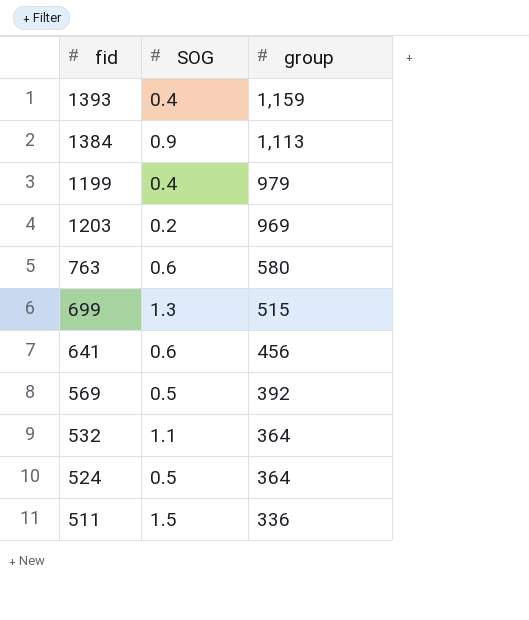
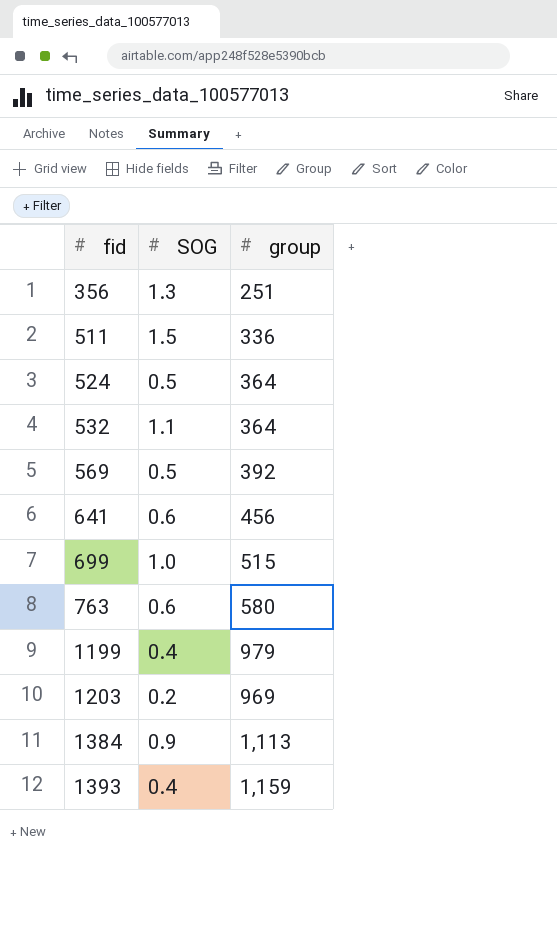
row order: group descending -> fid ascending
row 356: none -> 1.3 | 251
699 | SOG: 1.3 -> 1.0

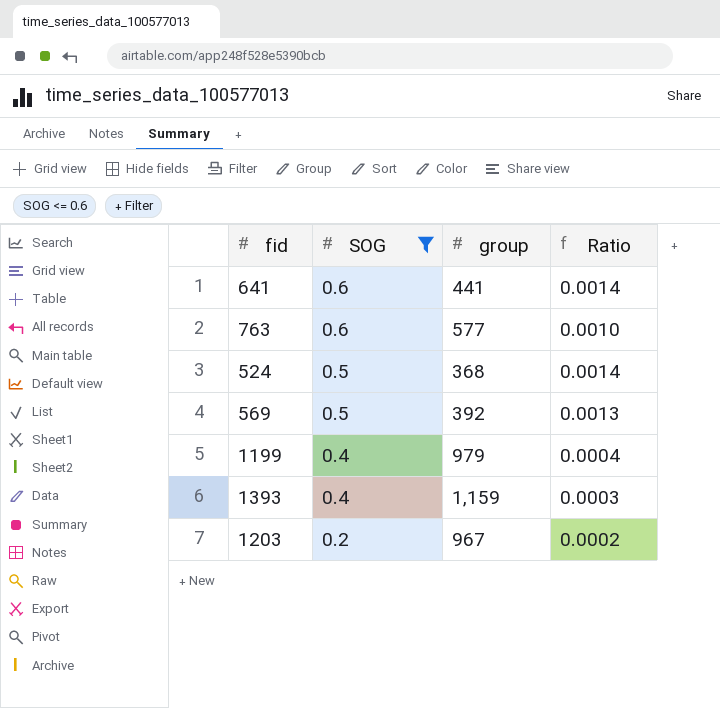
filter: none -> SOG <= 0.6
row order: fid ascending -> SOG descending
column Ratio | formula: none -> [SOG] / [group]
641 | group: 456 -> 441
763 | group: 580 -> 577
524 | group: 364 -> 368
1203 | group: 969 -> 967

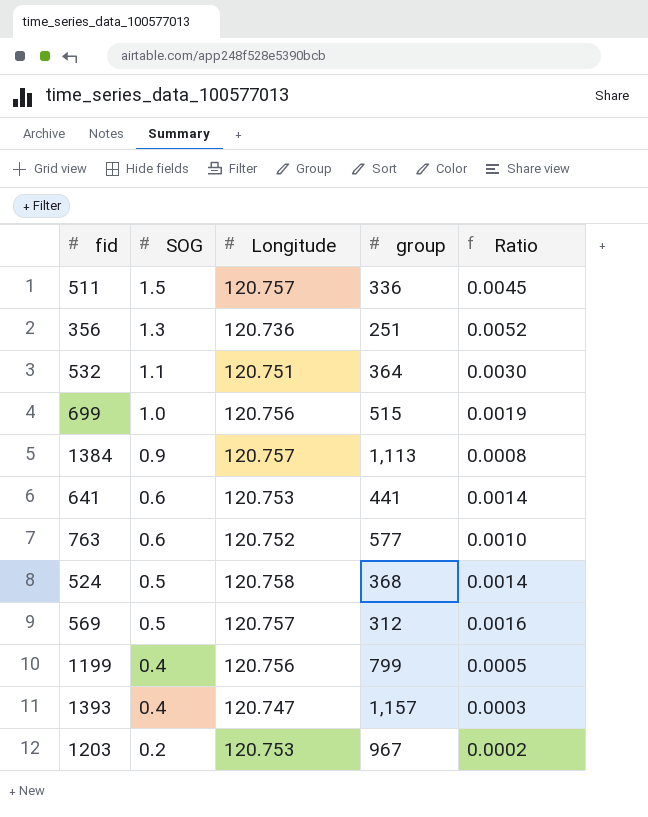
filter: SOG <= 0.6 -> none
column Longitude | position: none -> 3
569 | group: 392 -> 312
569 | Ratio: 0.0013 -> 0.0016
1199 | group: 979 -> 799
1199 | Ratio: 0.0004 -> 0.0005
1393 | group: 1,159 -> 1,157

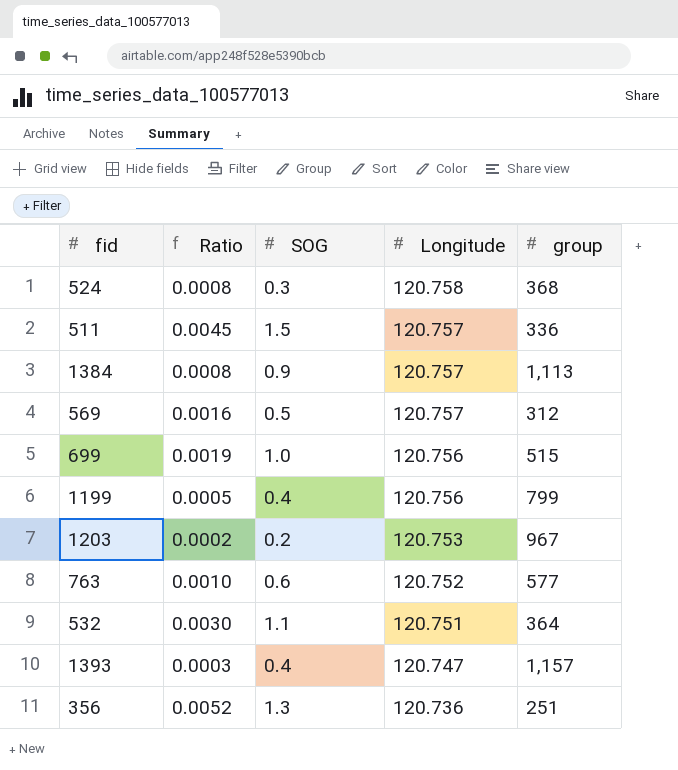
row order: SOG descending -> Longitude descending
column Ratio | position: 5 -> 2
row 641: 0.6 | 120.753 | 441 | 0.0014 -> none
524 | Ratio: 0.0014 -> 0.0008
524 | SOG: 0.5 -> 0.3

